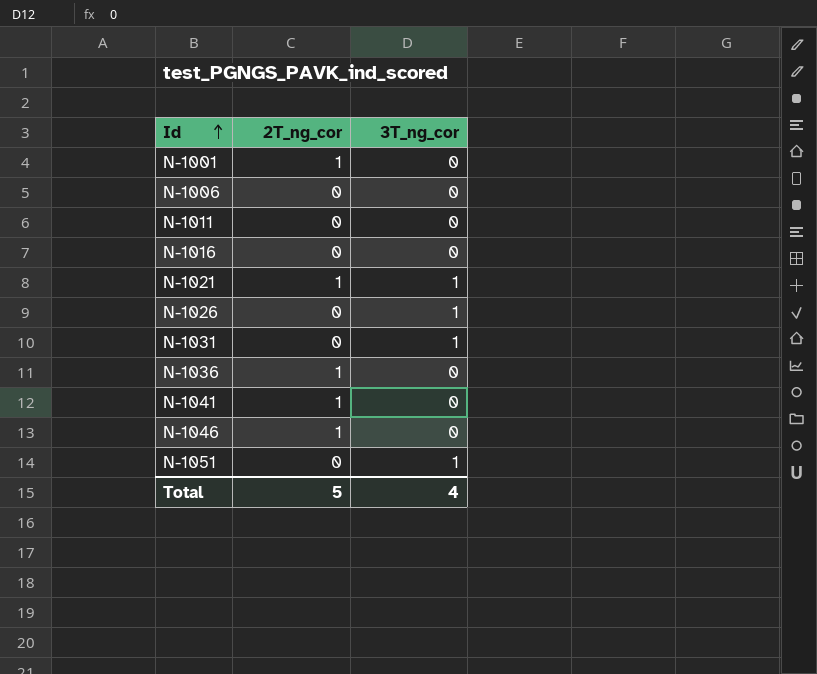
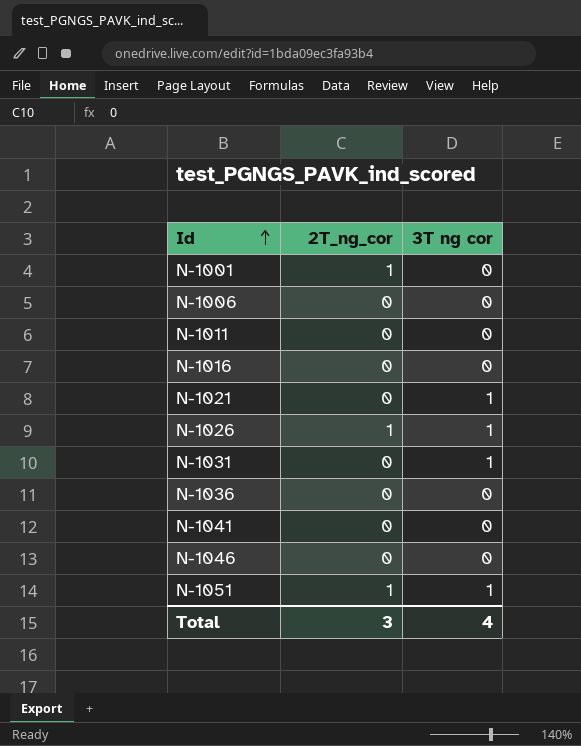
column name: 3T_ng_cor -> 3T ng cor
N-1021 | 2T_ng_cor: 1 -> 0
N-1026 | 2T_ng_cor: 0 -> 1
N-1036 | 2T_ng_cor: 1 -> 0
N-1041 | 2T_ng_cor: 1 -> 0
N-1046 | 2T_ng_cor: 1 -> 0
N-1051 | 2T_ng_cor: 0 -> 1
Total | 2T_ng_cor: 5 -> 3

